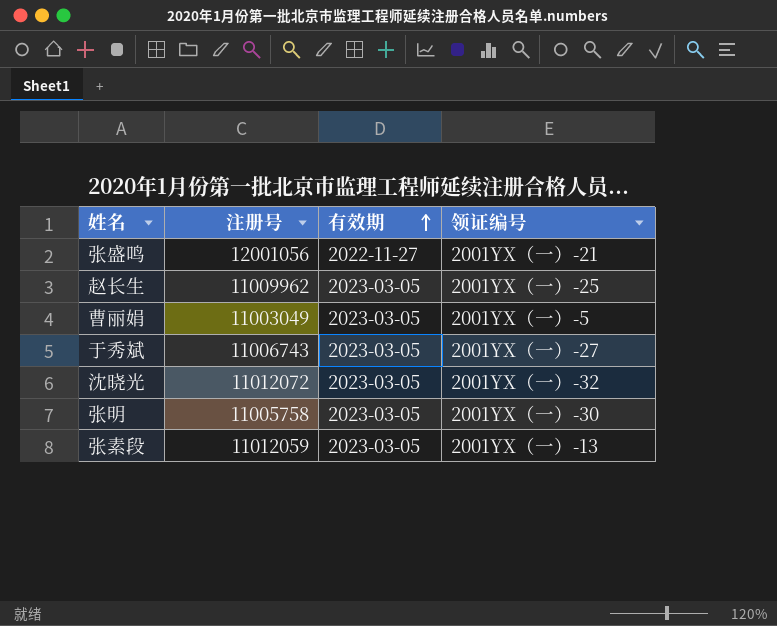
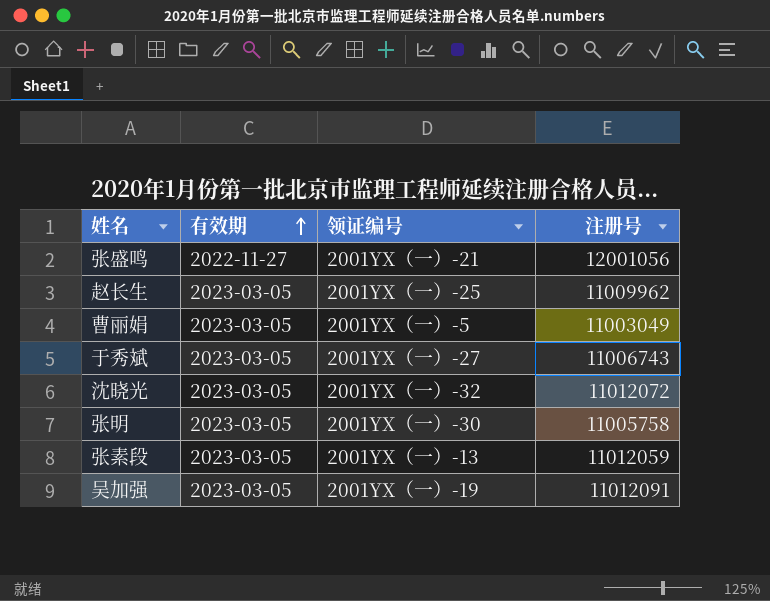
column 注册号 | position: 2 -> 4
row 吴加强: none -> 2023-03-05 | 2001YX（一）-19 | 11012091

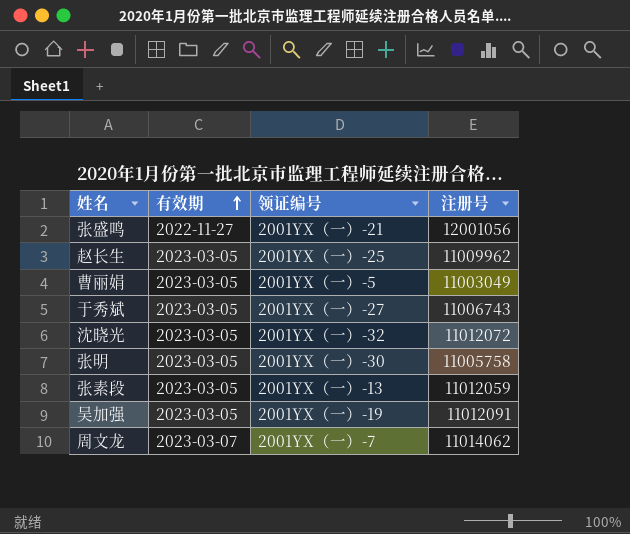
row 周文龙: none -> 2023-03-07 | 2001YX（一）-7 | 11014062

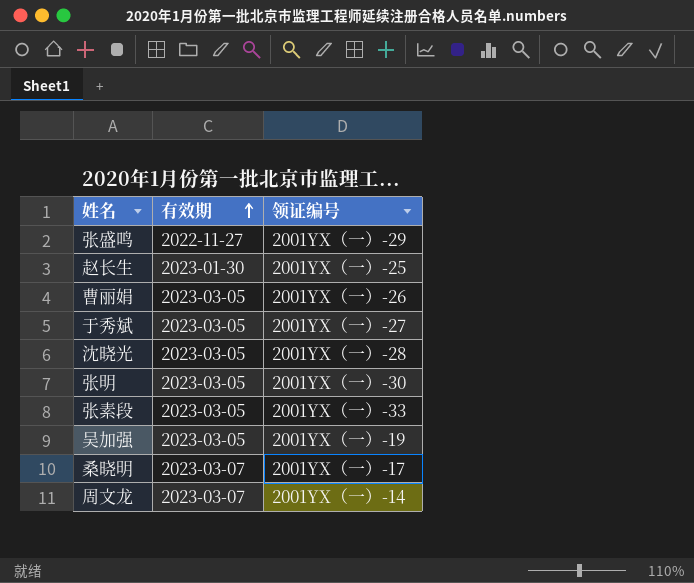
column 注册号 | position: 4 -> none
张盛鸣 | 领证编号: 2001YX（一）-21 -> 2001YX（一）-29
赵长生 | 有效期: 2023-03-05 -> 2023-01-30
曹丽娟 | 领证编号: 2001YX（一）-5 -> 2001YX（一）-26
沈晓光 | 领证编号: 2001YX（一）-32 -> 2001YX（一）-28
张素段 | 领证编号: 2001YX（一）-13 -> 2001YX（一）-33
row 桑晓明: none -> 2023-03-07 | 2001YX（一）-17
周文龙 | 领证编号: 2001YX（一）-7 -> 2001YX（一）-14

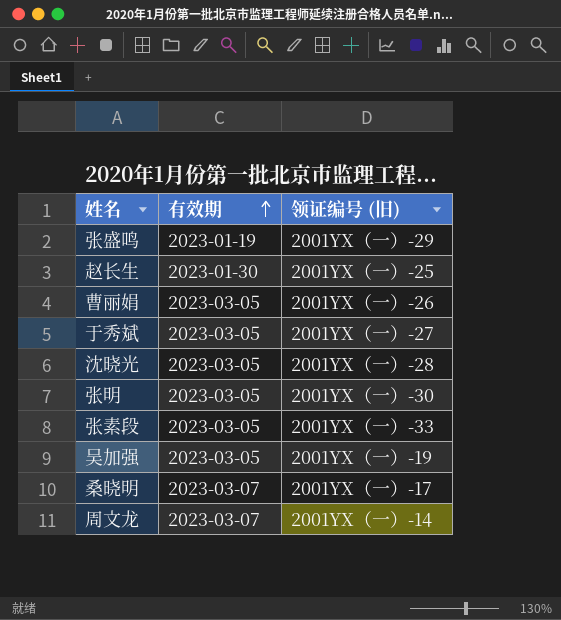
column name: 领证编号 -> 领证编号 (旧)
张盛鸣 | 有效期: 2022-11-27 -> 2023-01-19

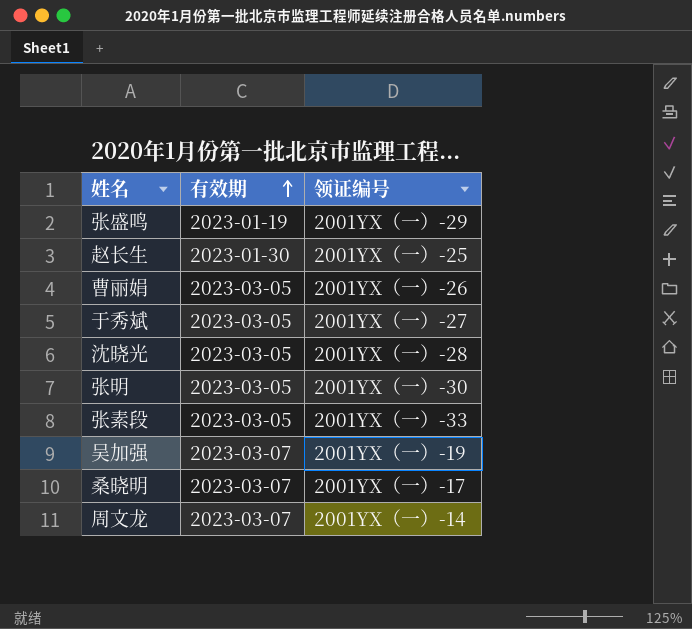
column name: 领证编号 (旧) -> 领证编号
吴加强 | 有效期: 2023-03-05 -> 2023-03-07

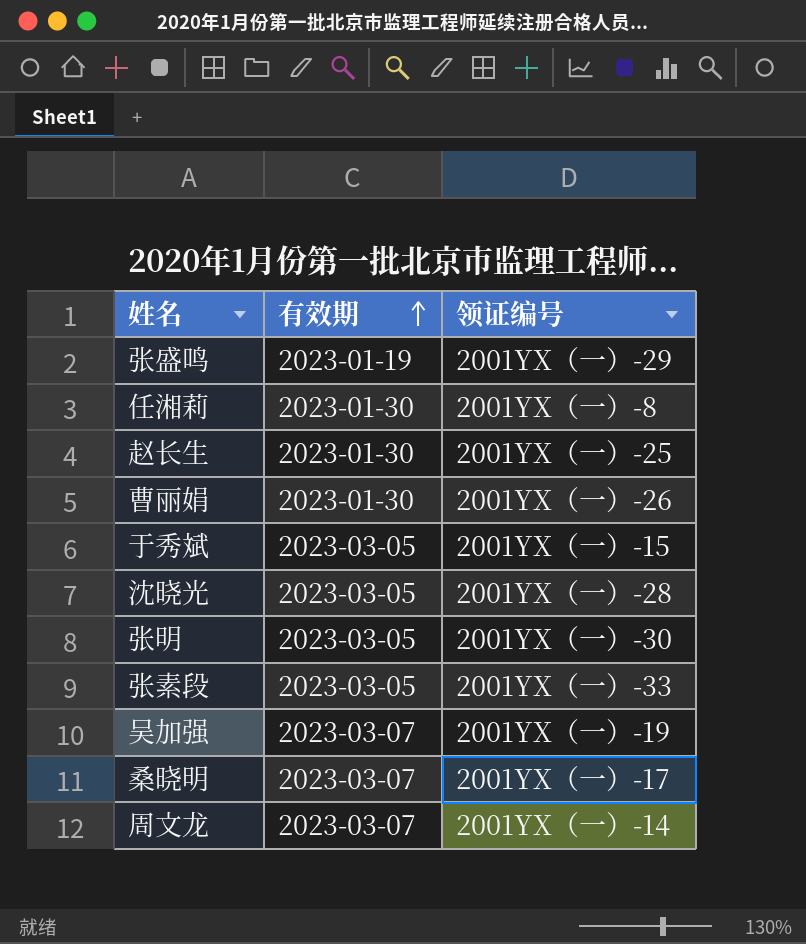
row 任湘莉: none -> 2023-01-30 | 2001YX（一）-8
曹丽娟 | 有效期: 2023-03-05 -> 2023-01-30
于秀斌 | 领证编号: 2001YX（一）-27 -> 2001YX（一）-15

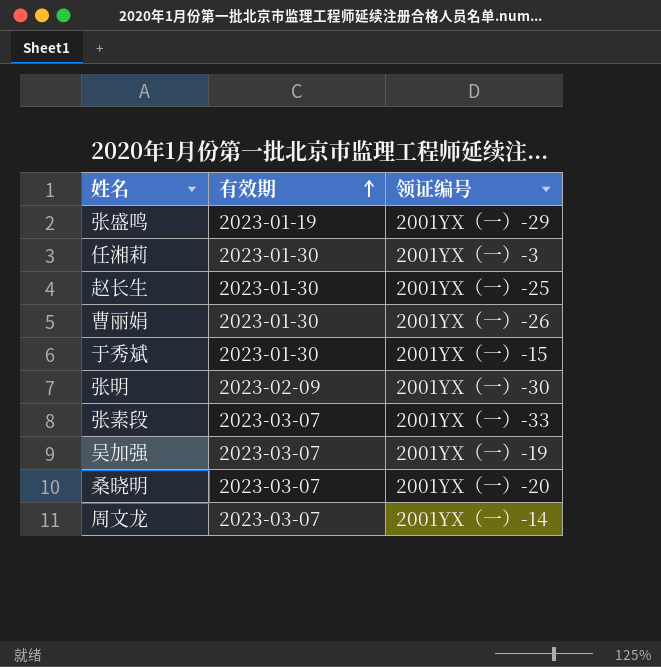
row 沈晓光: 2023-03-05 | 2001YX（一）-28 -> none
任湘莉 | 领证编号: 2001YX（一）-8 -> 2001YX（一）-3
于秀斌 | 有效期: 2023-03-05 -> 2023-01-30
张明 | 有效期: 2023-03-05 -> 2023-02-09
张素段 | 有效期: 2023-03-05 -> 2023-03-07
桑晓明 | 领证编号: 2001YX（一）-17 -> 2001YX（一）-20

